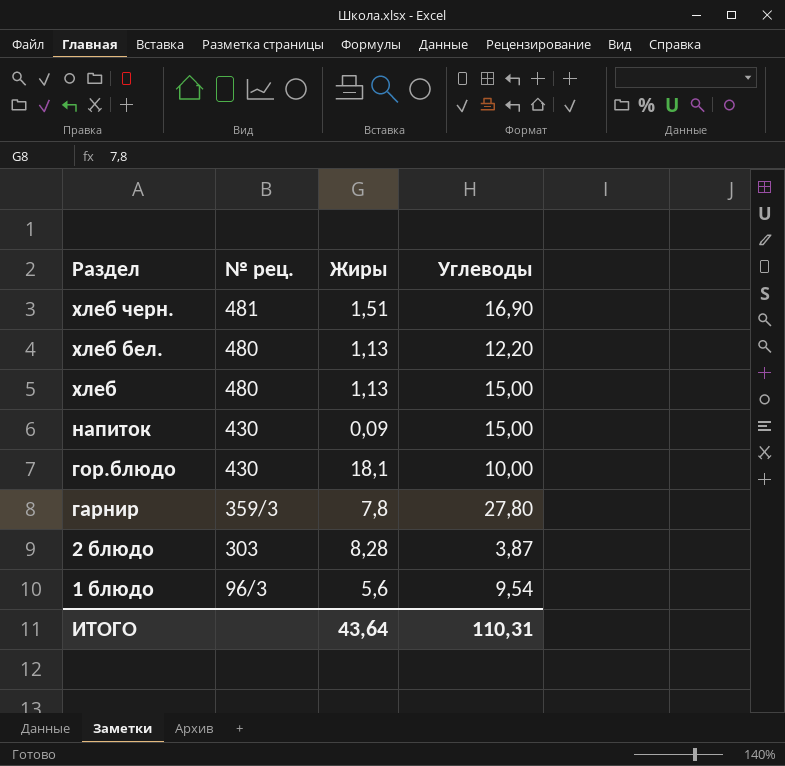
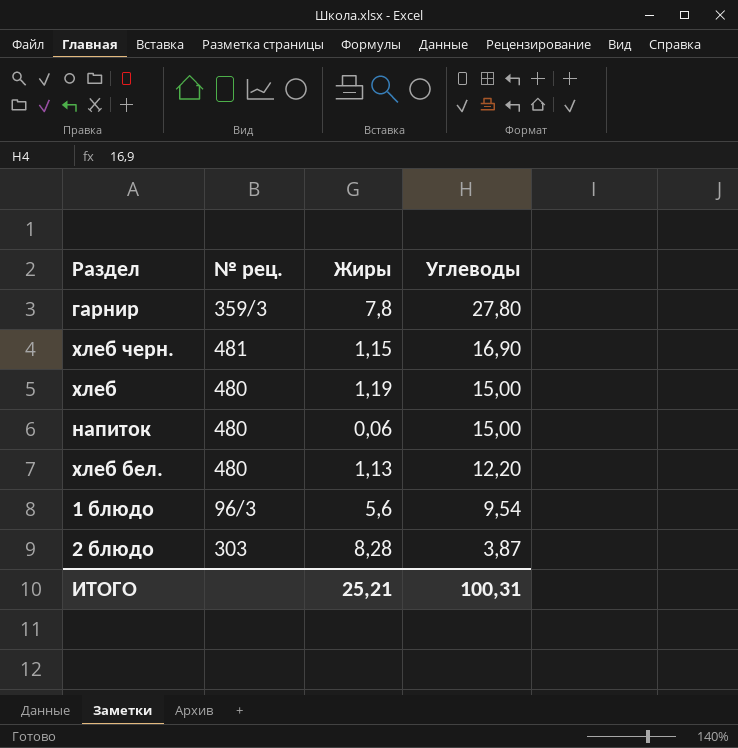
row order: Раздел descending -> Углеводы descending
row гор.блюдо: 430 | 18,1 | 10,00 -> none
хлеб черн. | Жиры: 1,51 -> 1,15
хлеб | Жиры: 1,13 -> 1,19
напиток | № рец.: 430 -> 480
напиток | Жиры: 0,09 -> 0,06
ИТОГО | Жиры: 43,64 -> 25,21
ИТОГО | Углеводы: 110,31 -> 100,31

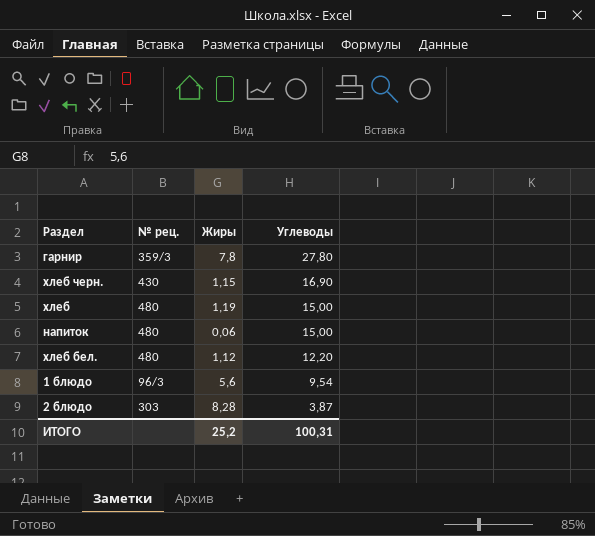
хлеб черн. | № рец.: 481 -> 430
хлеб бел. | Жиры: 1,13 -> 1,12
ИТОГО | Жиры: 25,21 -> 25,2

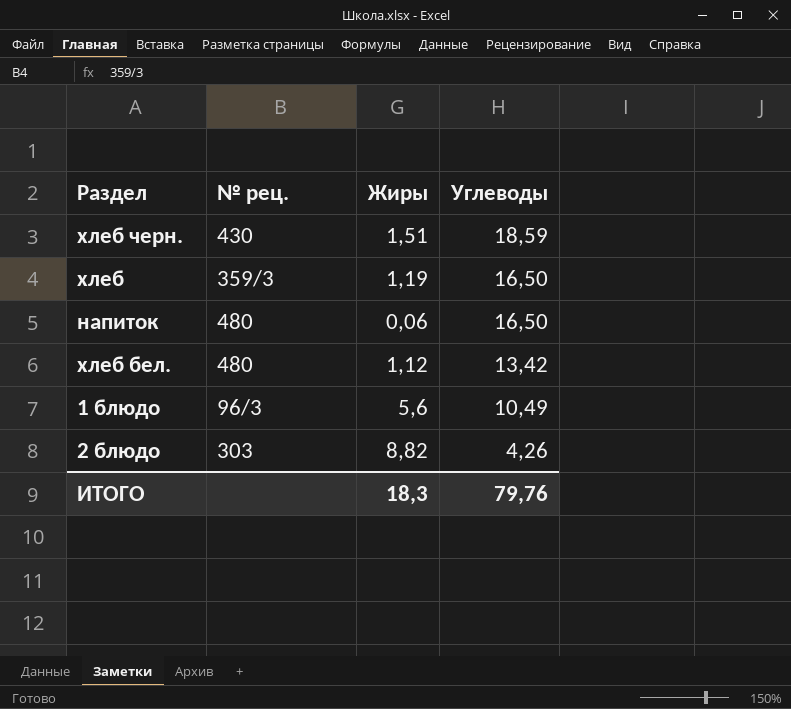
row гарнир: 359/3 | 7,8 | 27,80 -> none
хлеб черн. | Жиры: 1,15 -> 1,51
хлеб черн. | Углеводы: 16,90 -> 18,59
хлеб | № рец.: 480 -> 359/3
хлеб | Углеводы: 15,00 -> 16,50
напиток | Углеводы: 15,00 -> 16,50
хлеб бел. | Углеводы: 12,20 -> 13,42
1 блюдо | Углеводы: 9,54 -> 10,49
2 блюдо | Жиры: 8,28 -> 8,82
2 блюдо | Углеводы: 3,87 -> 4,26
ИТОГО | Жиры: 25,2 -> 18,3
ИТОГО | Углеводы: 100,31 -> 79,76

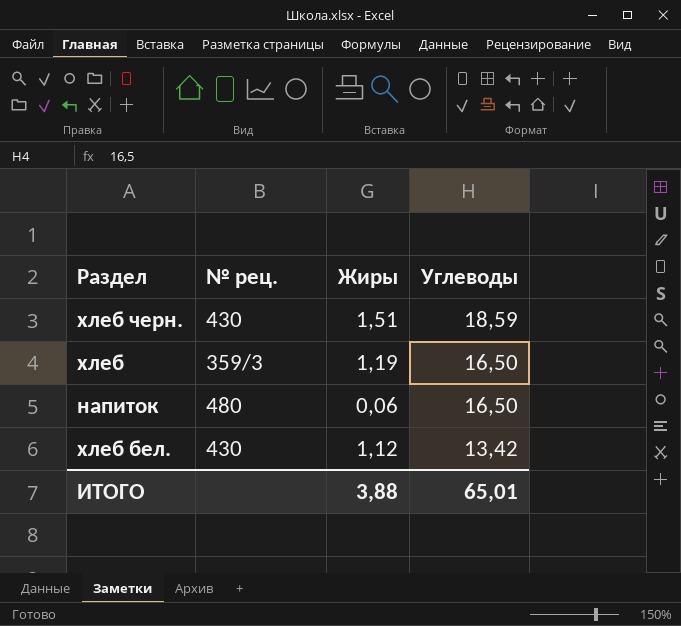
row 1 блюдо: 96/3 | 5,6 | 10,49 -> none
row 2 блюдо: 303 | 8,82 | 4,26 -> none
хлеб бел. | № рец.: 480 -> 430
ИТОГО | Жиры: 18,3 -> 3,88
ИТОГО | Углеводы: 79,76 -> 65,01

